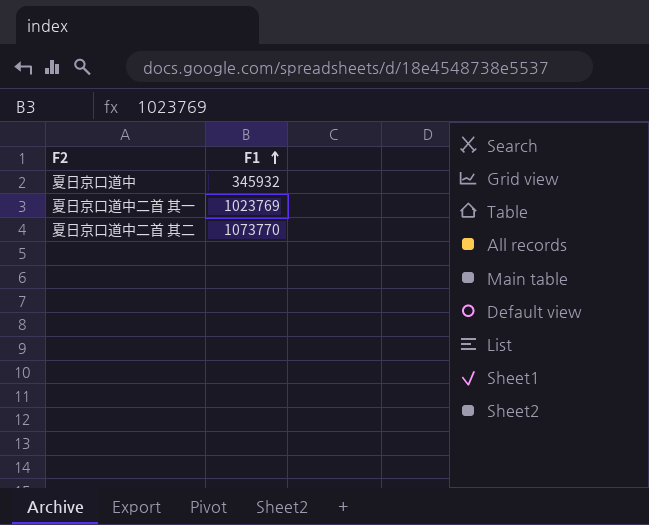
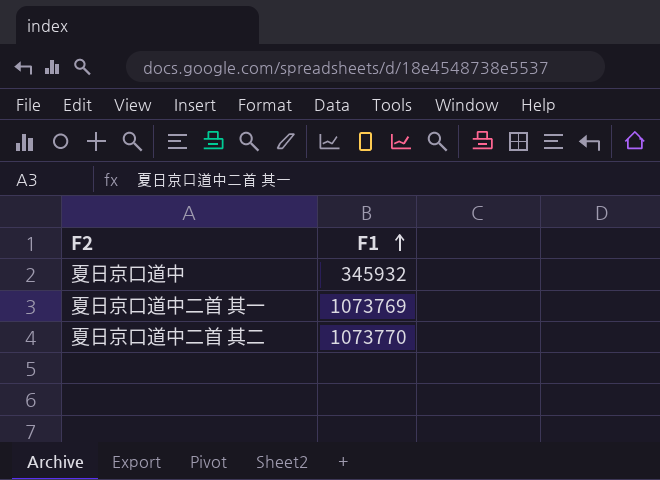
夏日京口道中二首 其一 | F1: 1023769 -> 1073769

